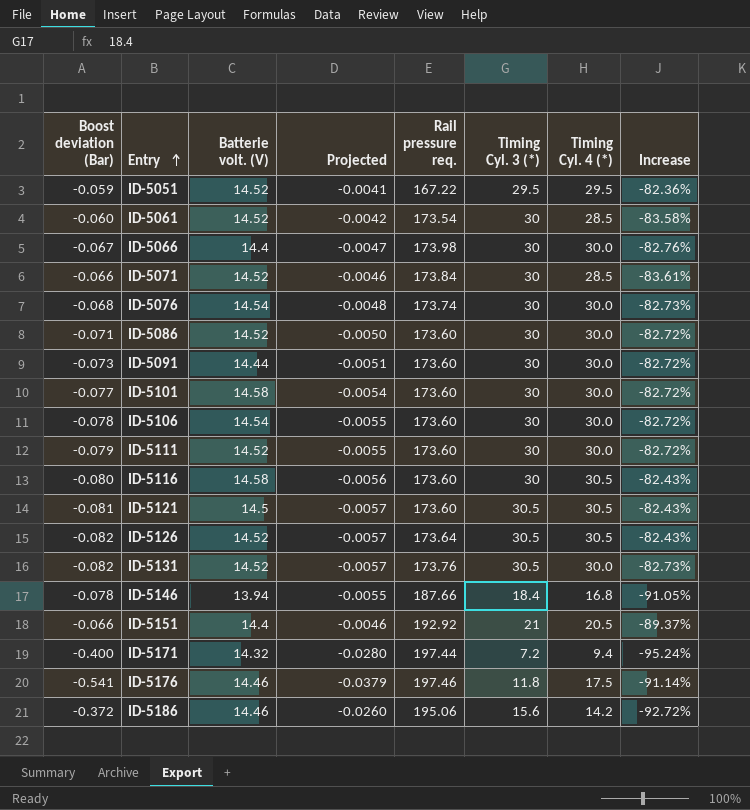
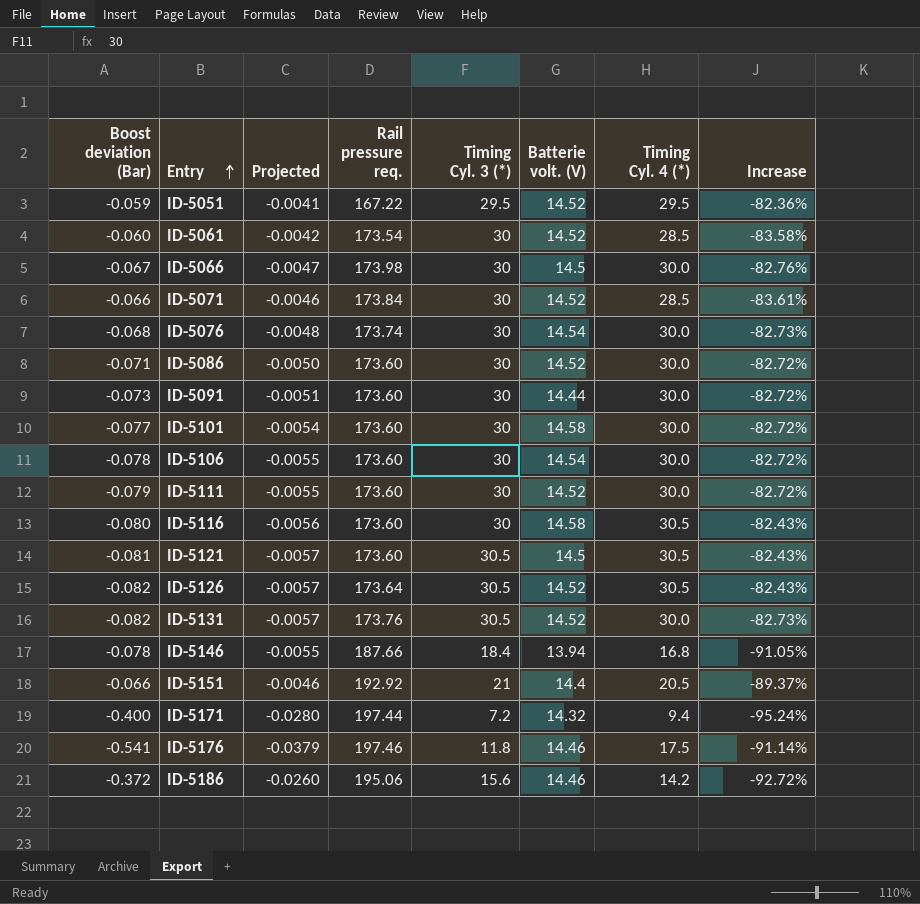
column Batterie volt. (V) | position: 3 -> 6
ID-5066 | Batterie volt. (V): 14.4 -> 14.5

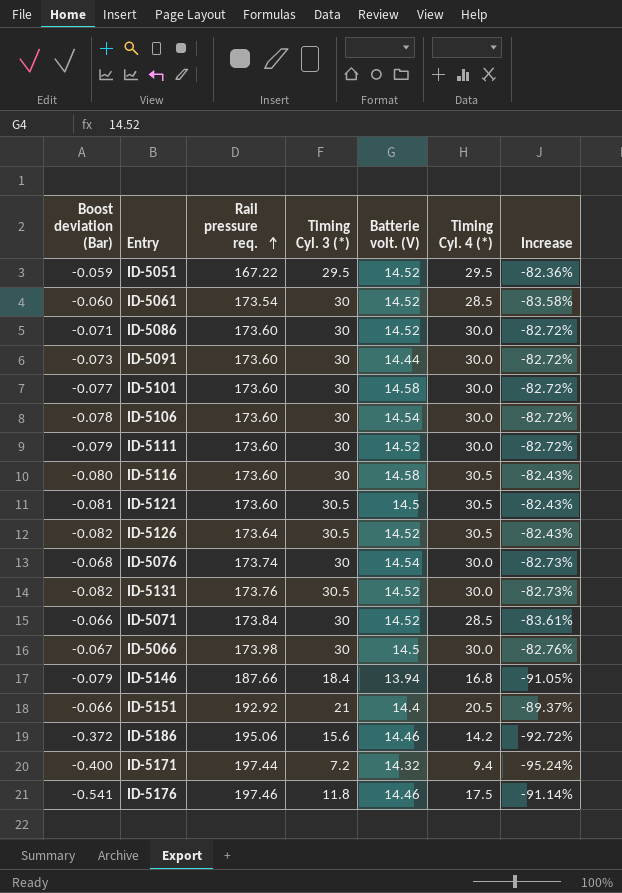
row order: Entry ascending -> Rail pressure req. ascending
column Projected | formula: [Boost deviation (Bar)] * 0.07 -> none
ID-5146 | Boost deviation (Bar): -0.078 -> -0.079

